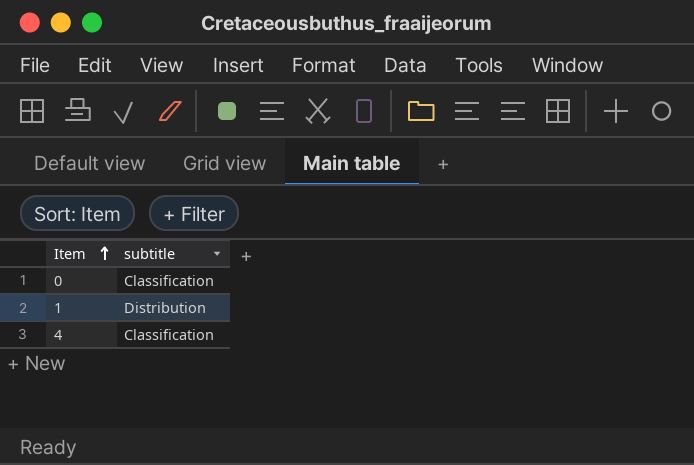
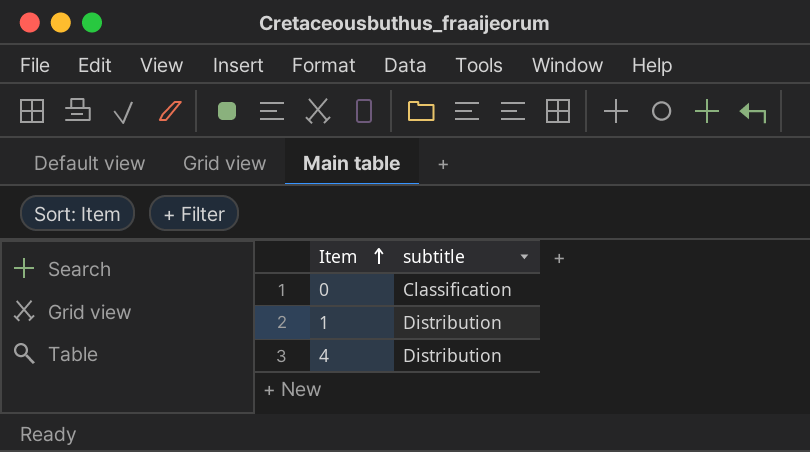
4 | subtitle: Classification -> Distribution

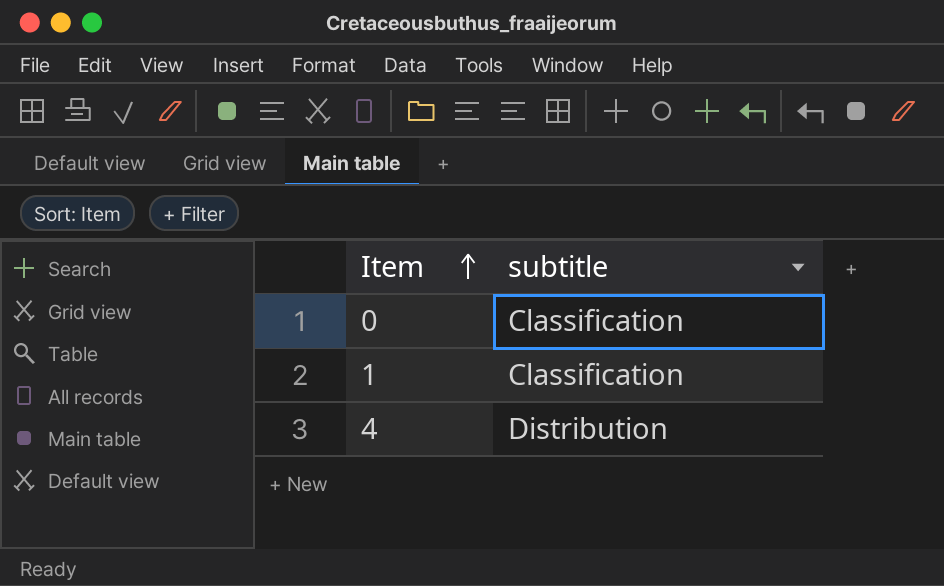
1 | subtitle: Distribution -> Classification

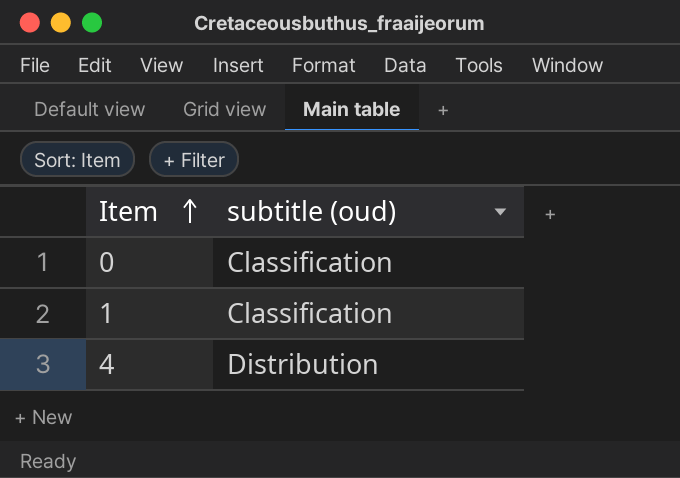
column name: subtitle -> subtitle (oud)

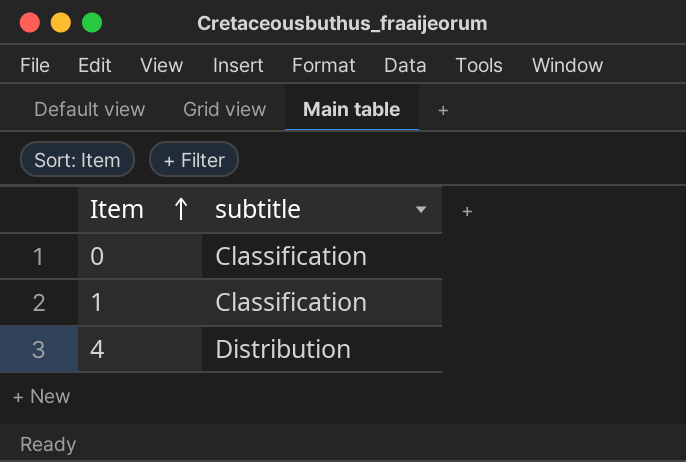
column name: subtitle (oud) -> subtitle

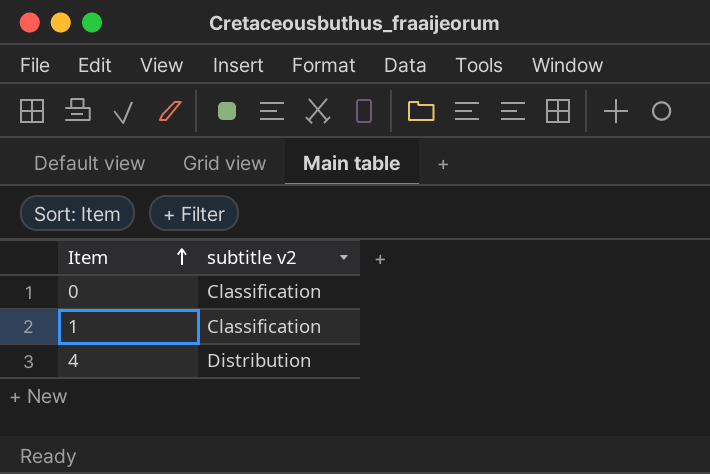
column name: subtitle -> subtitle v2

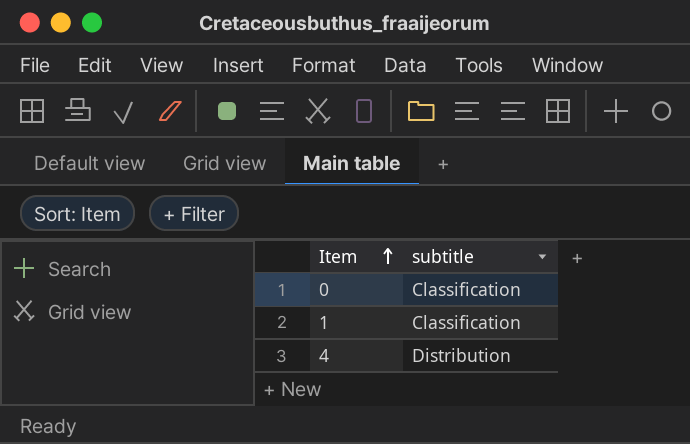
column name: subtitle v2 -> subtitle

